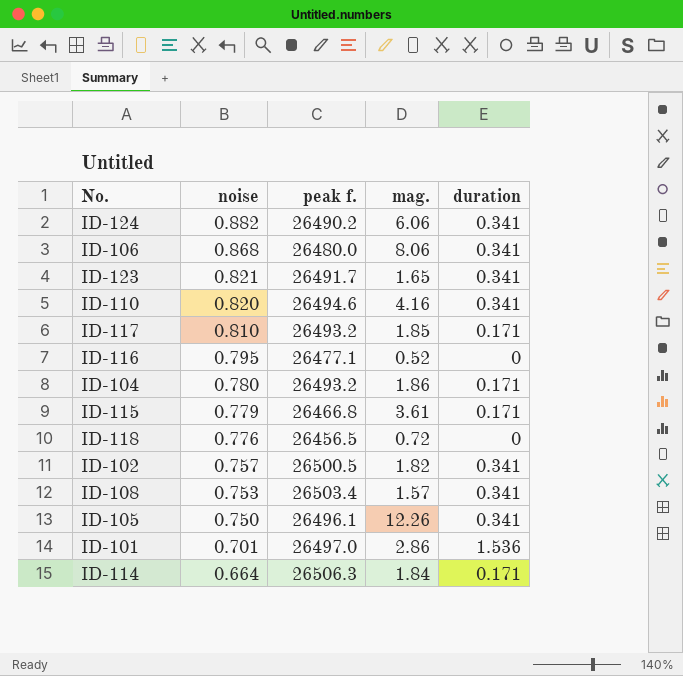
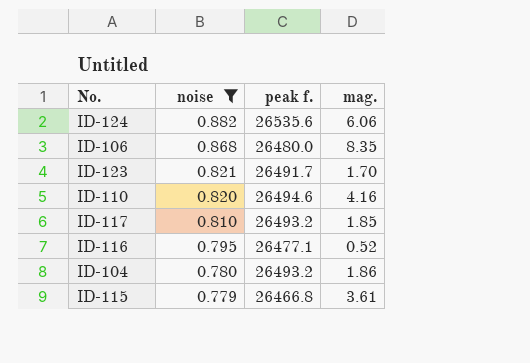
filter: none -> noise >= 0.779
column duration | position: 5 -> none
ID-124 | peak f.: 26490.2 -> 26535.6
ID-106 | mag.: 8.06 -> 8.35
ID-123 | mag.: 1.65 -> 1.70

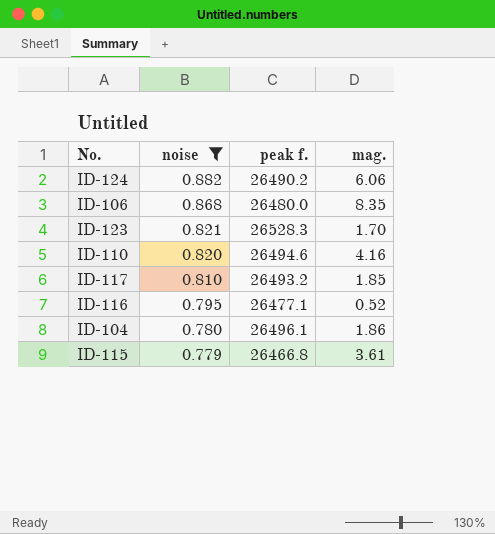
ID-124 | peak f.: 26535.6 -> 26490.2
ID-123 | peak f.: 26491.7 -> 26528.3
ID-104 | peak f.: 26493.2 -> 26496.1

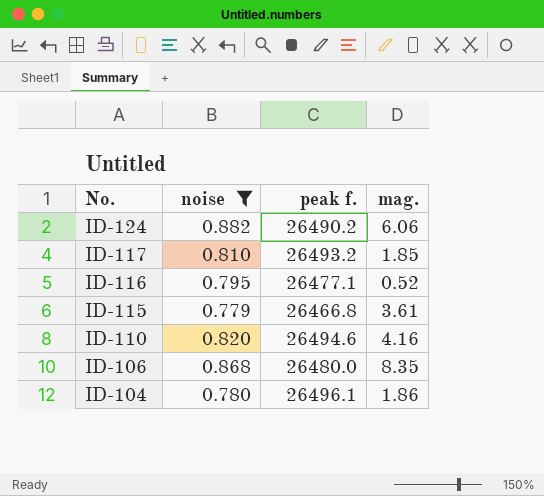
row order: noise descending -> No. descending
row ID-123: 0.821 | 26528.3 | 1.70 -> none

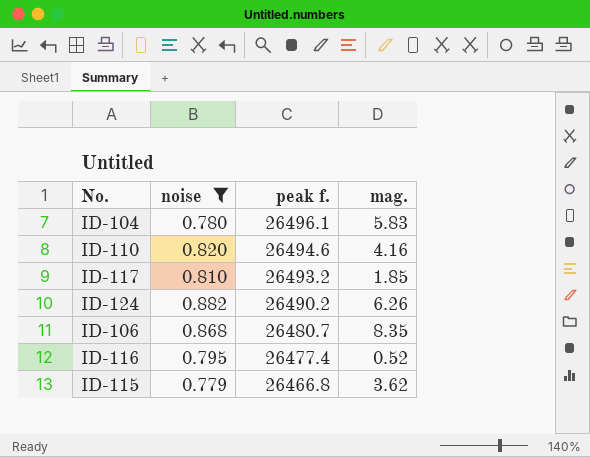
row order: No. descending -> peak f. descending
ID-104 | mag.: 1.86 -> 5.83
ID-124 | mag.: 6.06 -> 6.26
ID-106 | peak f.: 26480.0 -> 26480.7
ID-116 | peak f.: 26477.1 -> 26477.4
ID-115 | mag.: 3.61 -> 3.62

